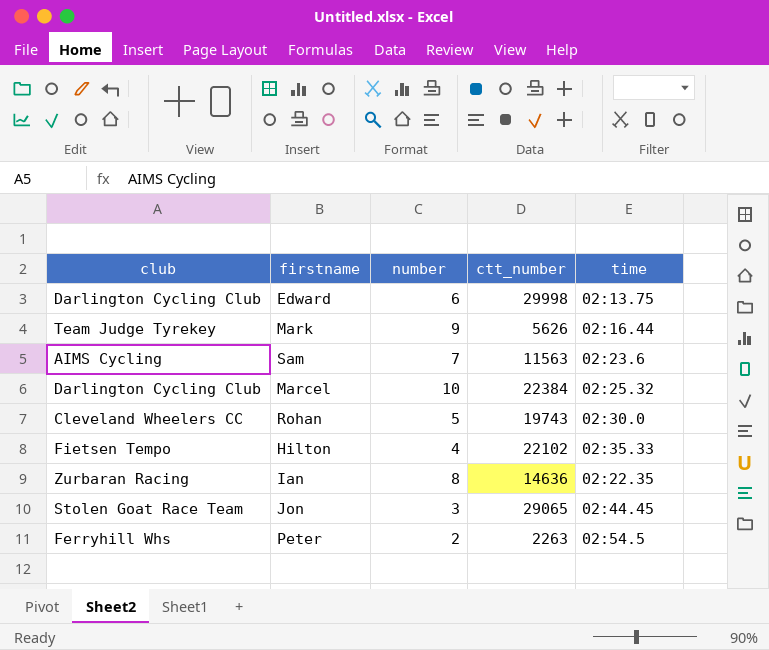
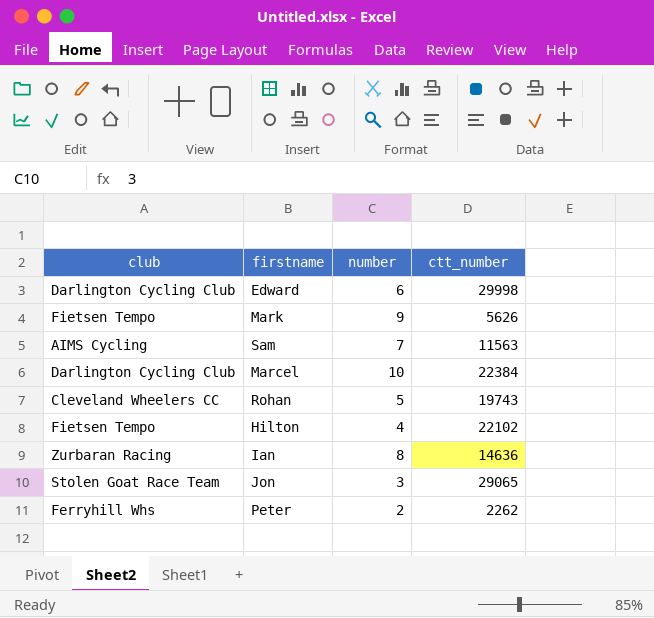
column time | position: 5 -> none
Mark | club: Team Judge Tyrekey -> Fietsen Tempo
Peter | ctt_number: 2263 -> 2262

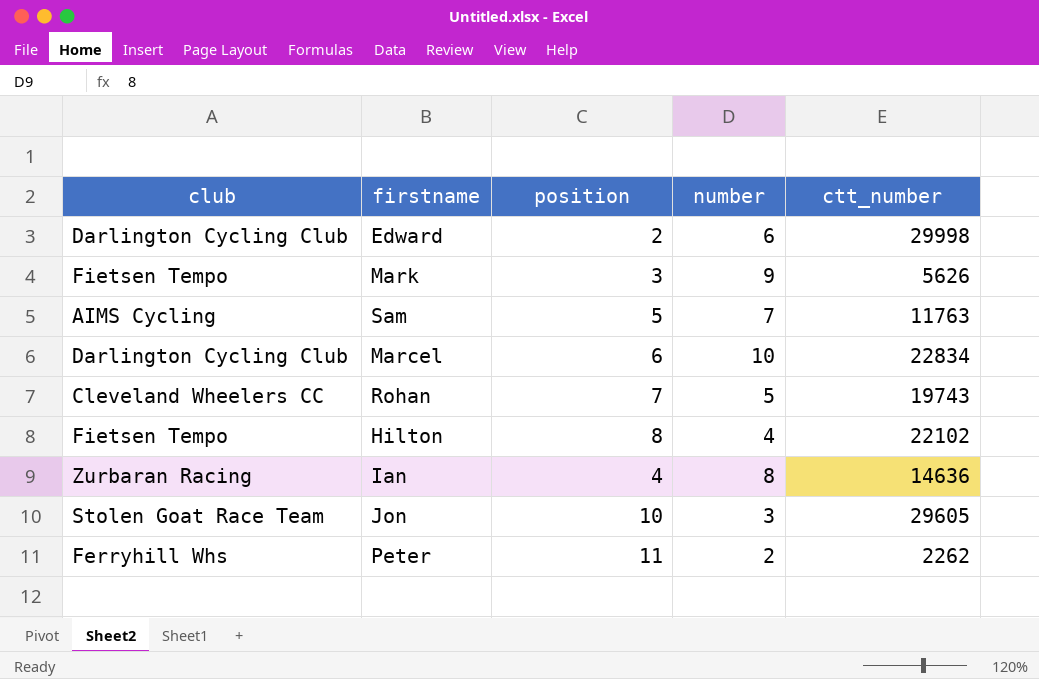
column position | position: none -> 3
Sam | ctt_number: 11563 -> 11763
Marcel | ctt_number: 22384 -> 22834
Jon | ctt_number: 29065 -> 29605

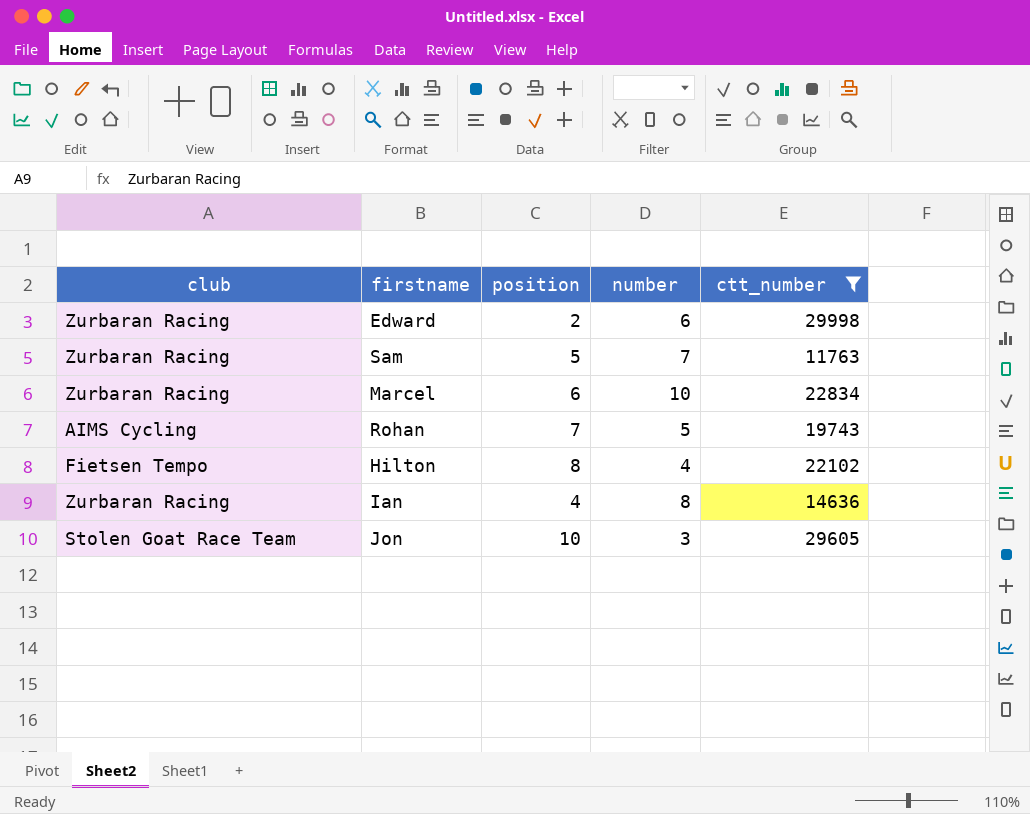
filter: none -> ctt_number >= 11763
Edward | club: Darlington Cycling Club -> Zurbaran Racing
Sam | club: AIMS Cycling -> Zurbaran Racing
Marcel | club: Darlington Cycling Club -> Zurbaran Racing
Rohan | club: Cleveland Wheelers CC -> AIMS Cycling

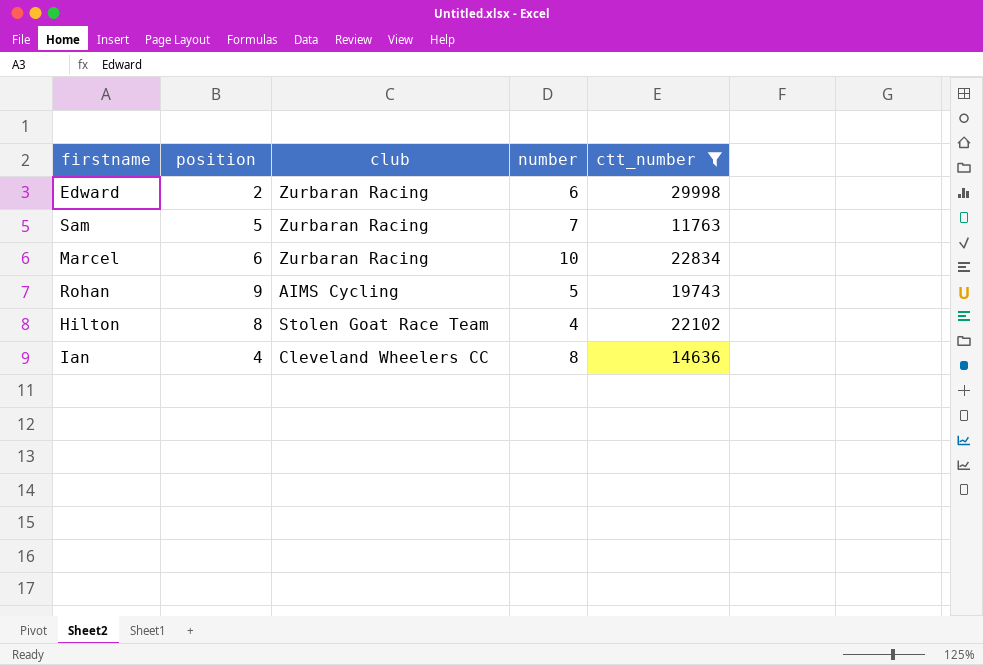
column club | position: 1 -> 3
row Jon: Stolen Goat Race Team | 10 | 3 | 29605 -> none
Rohan | position: 7 -> 9
Hilton | club: Fietsen Tempo -> Stolen Goat Race Team
Ian | club: Zurbaran Racing -> Cleveland Wheelers CC

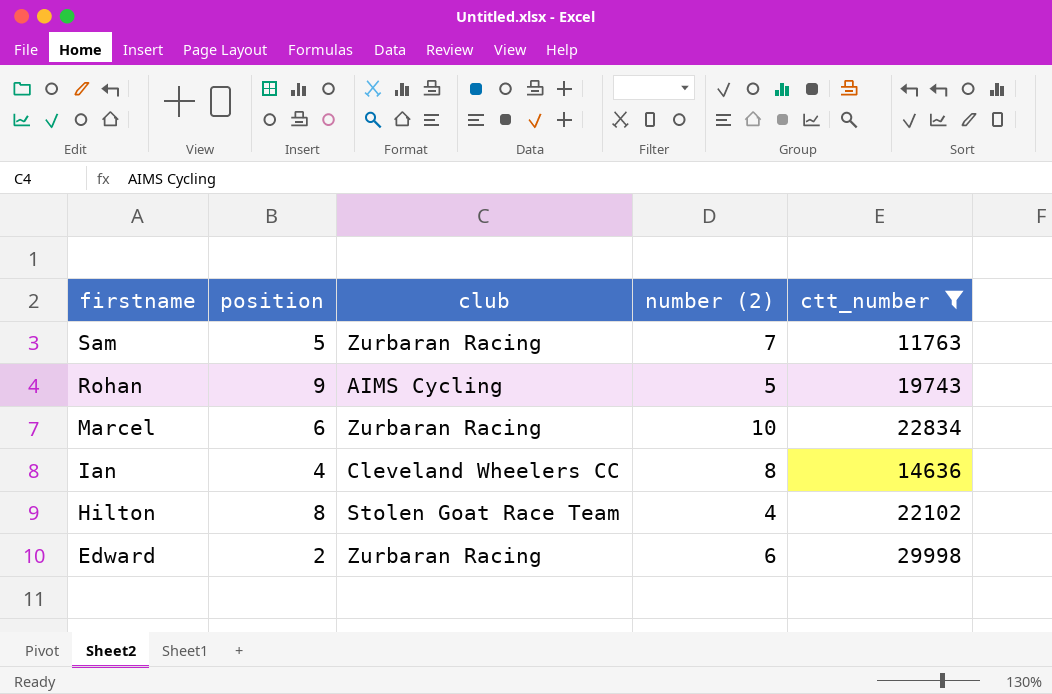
row order: none -> firstname descending
column name: number -> number (2)

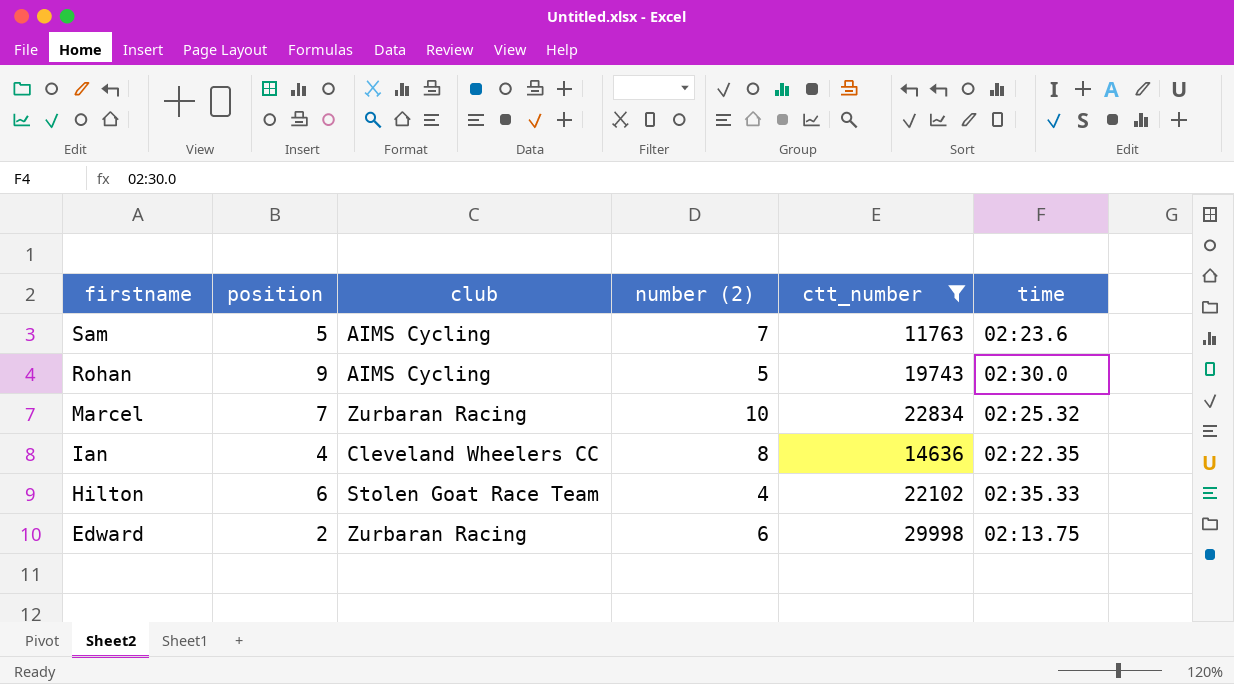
column time | position: none -> 6
Sam | club: Zurbaran Racing -> AIMS Cycling
Marcel | position: 6 -> 7
Hilton | position: 8 -> 6

